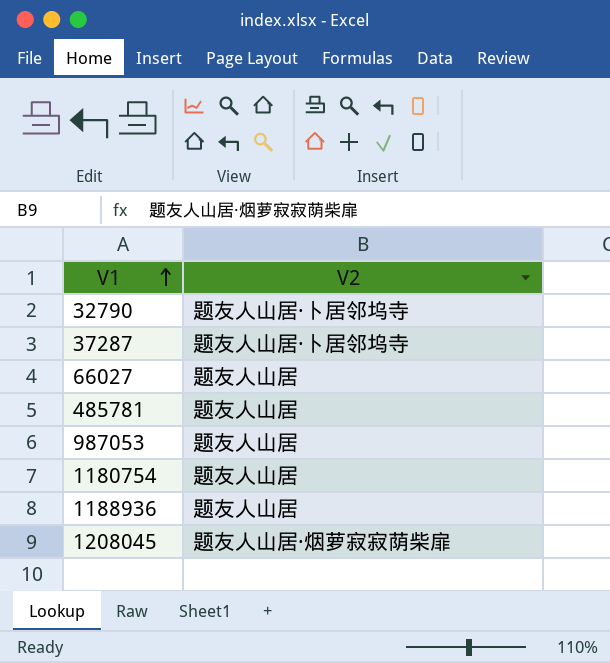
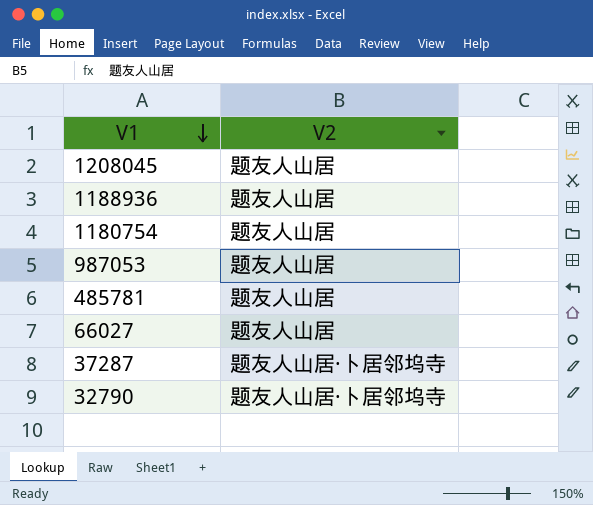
row order: V1 ascending -> V1 descending
1208045 | V2: 题友人山居·烟萝寂寂荫柴扉 -> 题友人山居

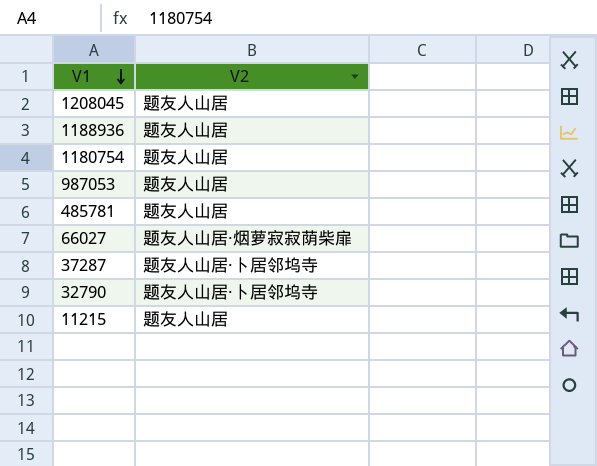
66027 | V2: 题友人山居 -> 题友人山居·烟萝寂寂荫柴扉
row 11215: none -> 题友人山居

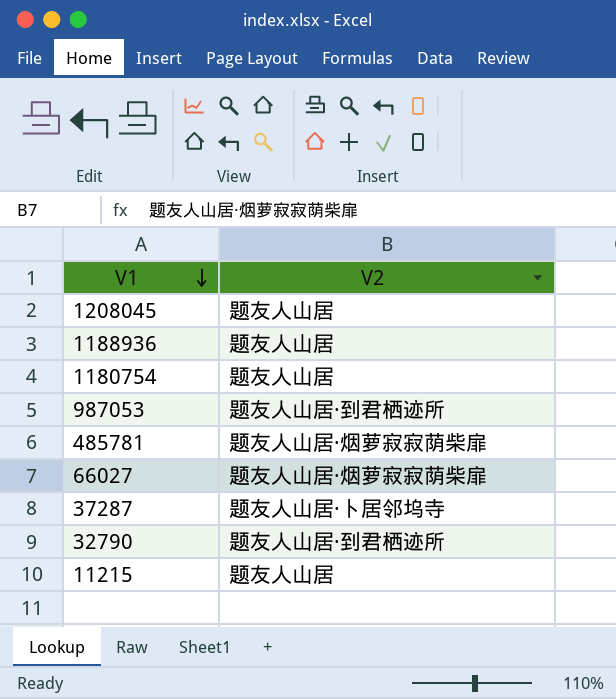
987053 | V2: 题友人山居 -> 题友人山居·到君栖迹所
485781 | V2: 题友人山居 -> 题友人山居·烟萝寂寂荫柴扉
32790 | V2: 题友人山居·卜居邻坞寺 -> 题友人山居·到君栖迹所

